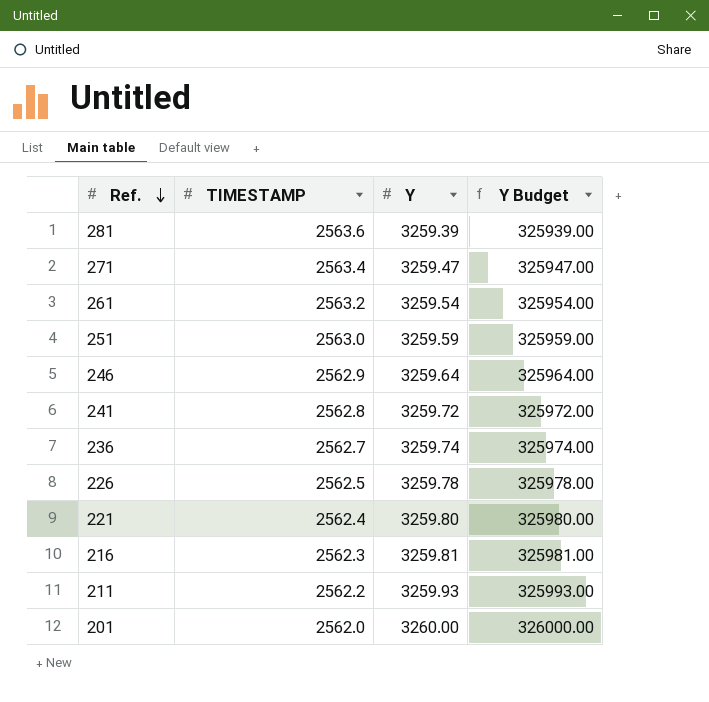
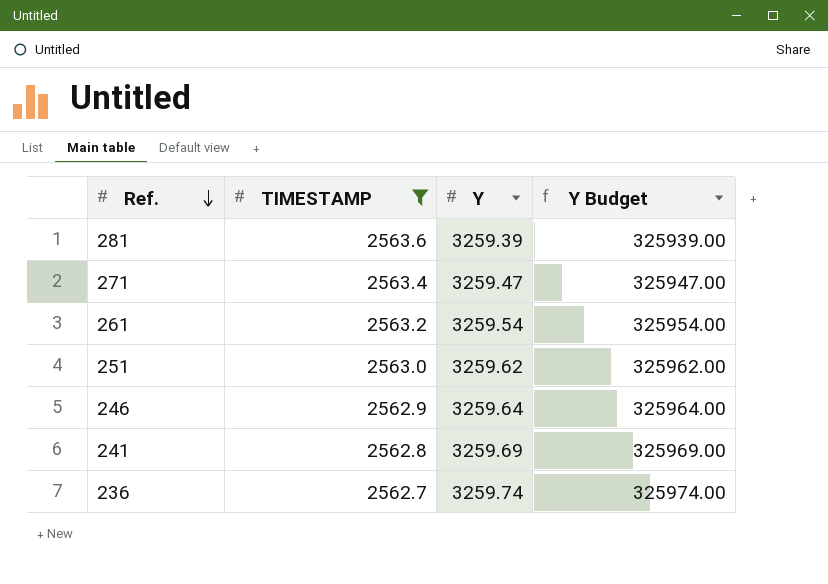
filter: none -> TIMESTAMP >= 2562.7
251 | Y: 3259.59 -> 3259.62
251 | Y Budget: 325959.00 -> 325962.00
241 | Y: 3259.72 -> 3259.69
241 | Y Budget: 325972.00 -> 325969.00

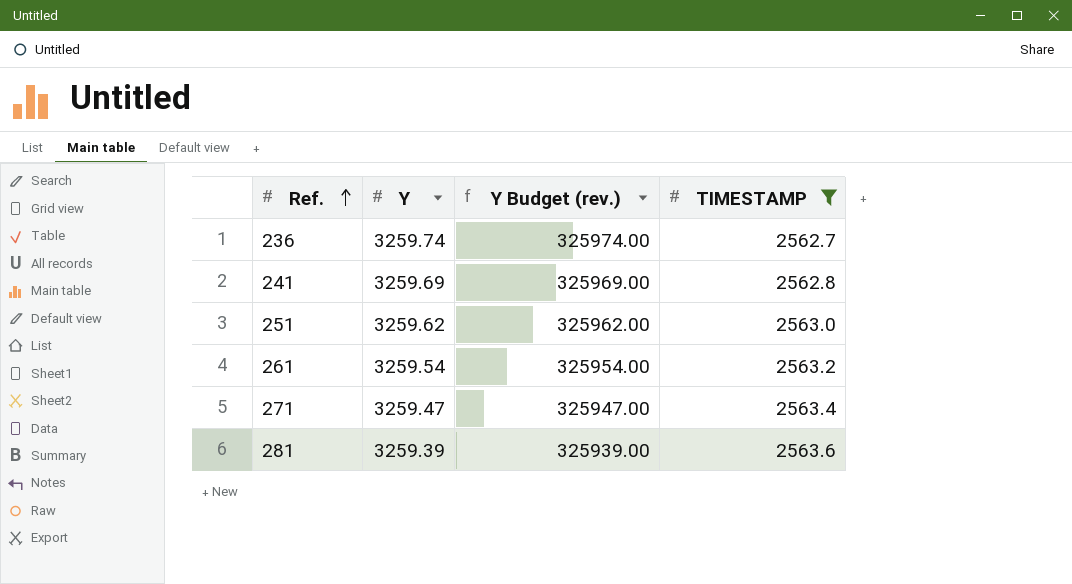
row order: Ref. descending -> Ref. ascending
column name: Y Budget -> Y Budget (rev.)
column TIMESTAMP | position: 2 -> 4
row 246: 2562.9 | 3259.64 | 325964.00 -> none

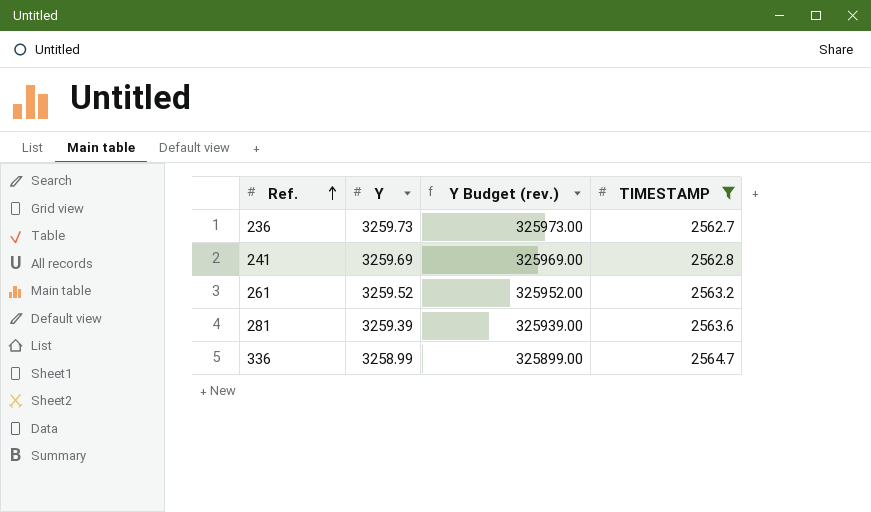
row 251: 3259.62 | 325962.00 | 2563.0 -> none
row 271: 3259.47 | 325947.00 | 2563.4 -> none
236 | Y: 3259.74 -> 3259.73
236 | Y Budget (rev.): 325974.00 -> 325973.00
261 | Y: 3259.54 -> 3259.52
261 | Y Budget (rev.): 325954.00 -> 325952.00
row 336: none -> 3258.99 | 325899.00 | 2564.7

